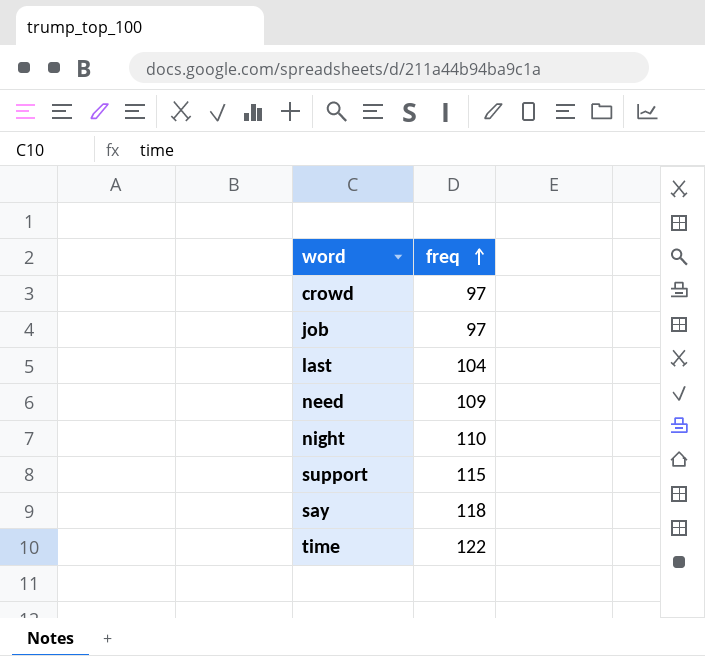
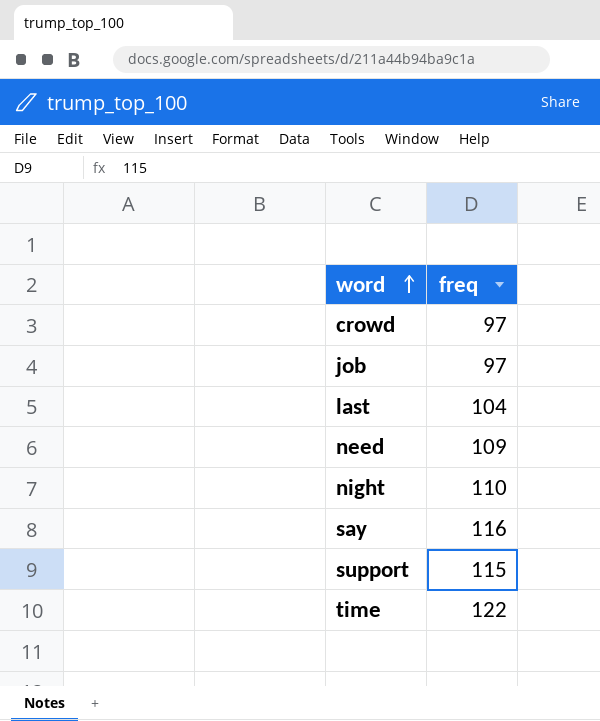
row order: freq ascending -> word ascending
say | freq: 118 -> 116

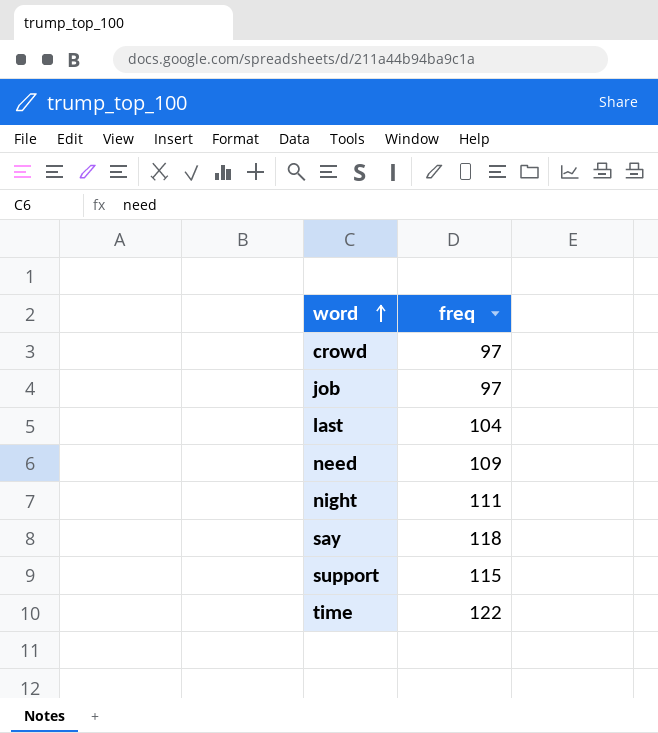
night | freq: 110 -> 111
say | freq: 116 -> 118

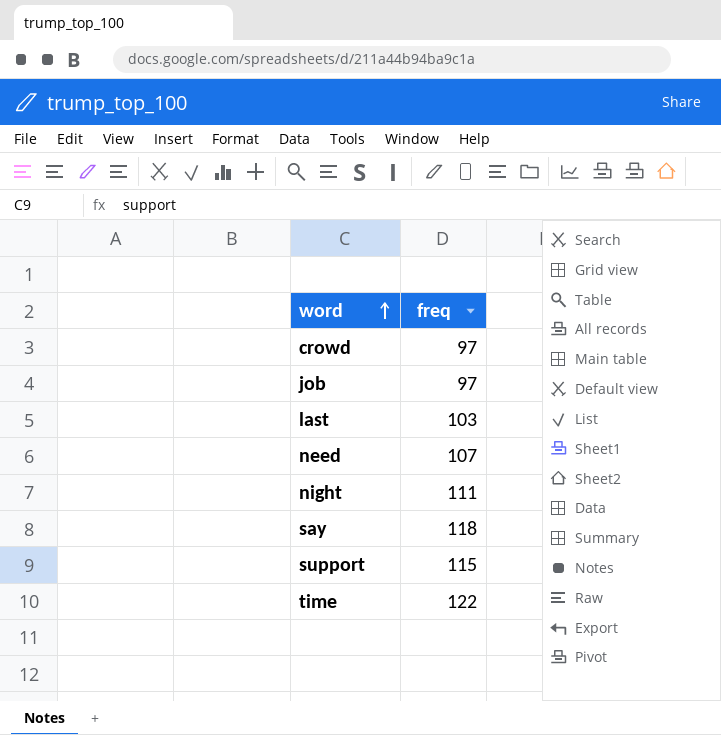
last | freq: 104 -> 103
need | freq: 109 -> 107

